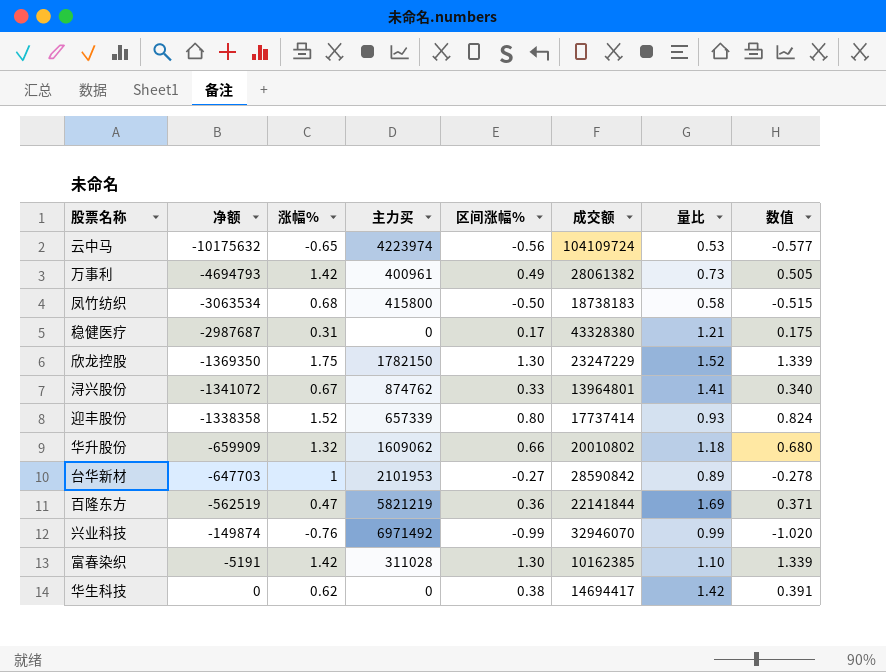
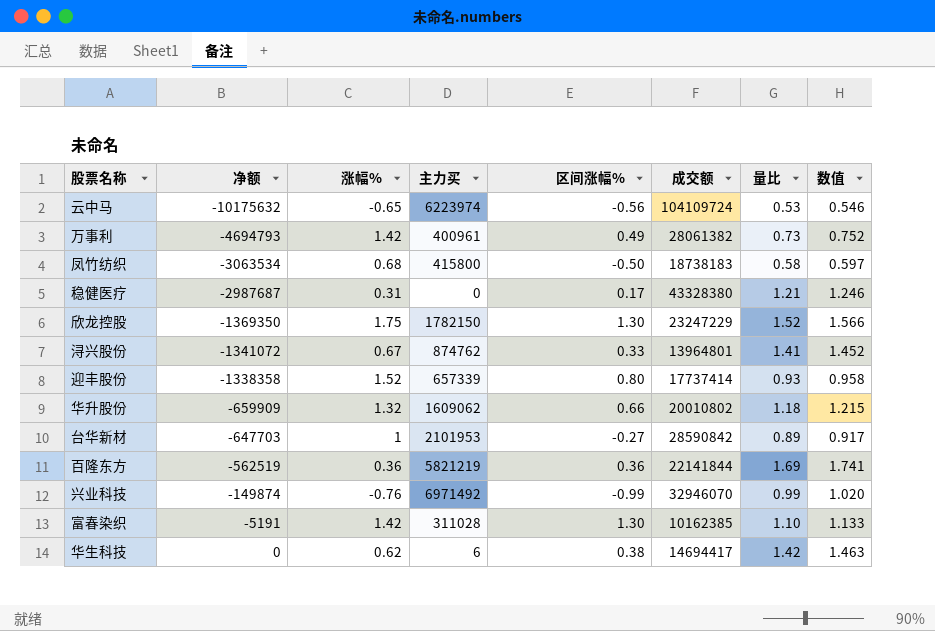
column 数值 | formula: [区间涨幅%] * 1.03 -> [量比] * 1.03
云中马 | 主力买: 4223974 -> 6223974
百隆东方 | 涨幅%: 0.47 -> 0.36
华生科技 | 主力买: 0 -> 6

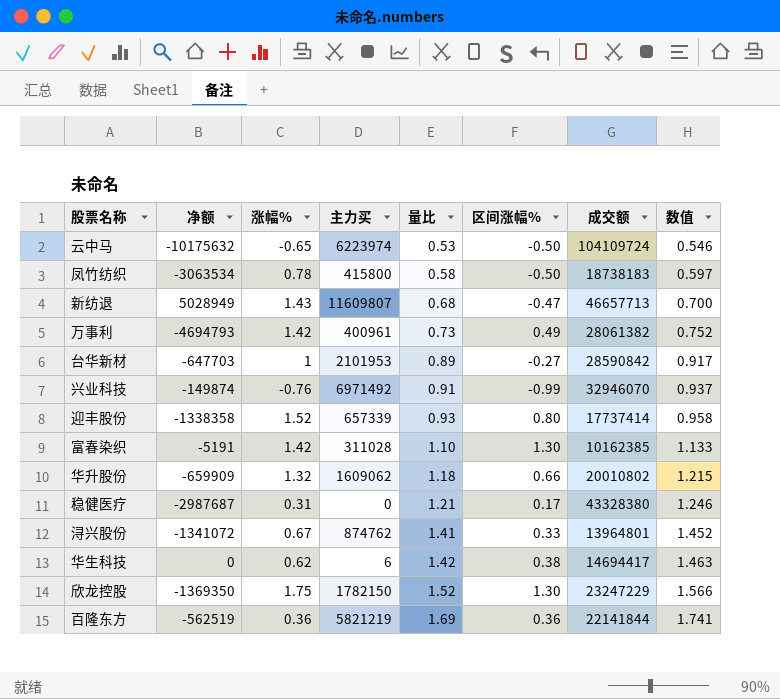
row order: 净额 ascending -> 量比 ascending
column 量比 | position: 7 -> 5
云中马 | 区间涨幅%: -0.56 -> -0.50
凤竹纺织 | 涨幅%: 0.68 -> 0.78
row 新纺退: none -> 5028949 | 1.43 | 11609807 | 0.68 | -0.47 | 46657713 | 0.700
兴业科技 | 量比: 0.99 -> 0.91
兴业科技 | 数值: 1.020 -> 0.937

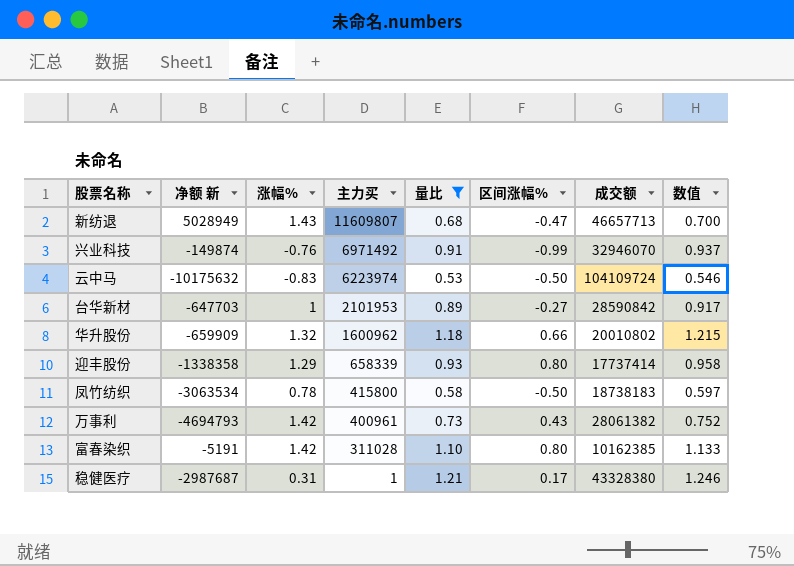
filter: none -> 量比 <= 1.21
row order: 量比 ascending -> 主力买 descending
column name: 净额 -> 净额 新
云中马 | 涨幅%: -0.65 -> -0.83
华升股份 | 主力买: 1609062 -> 1600962
迎丰股份 | 涨幅%: 1.52 -> 1.29
迎丰股份 | 主力买: 657339 -> 658339
万事利 | 区间涨幅%: 0.49 -> 0.43
富春染织 | 区间涨幅%: 1.30 -> 0.80
稳健医疗 | 主力买: 0 -> 1

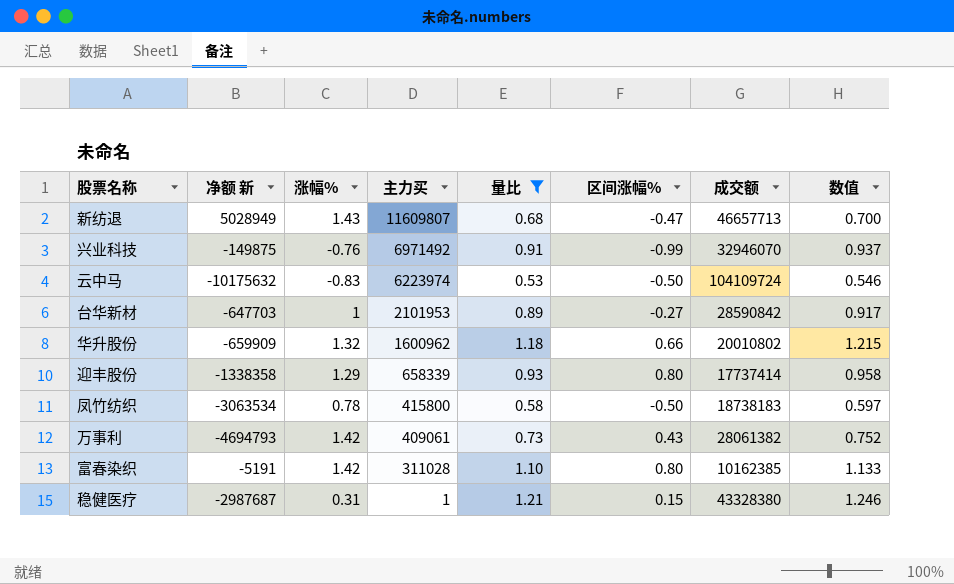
兴业科技 | 净额 新: -149874 -> -149875
万事利 | 主力买: 400961 -> 409061
稳健医疗 | 区间涨幅%: 0.17 -> 0.15

